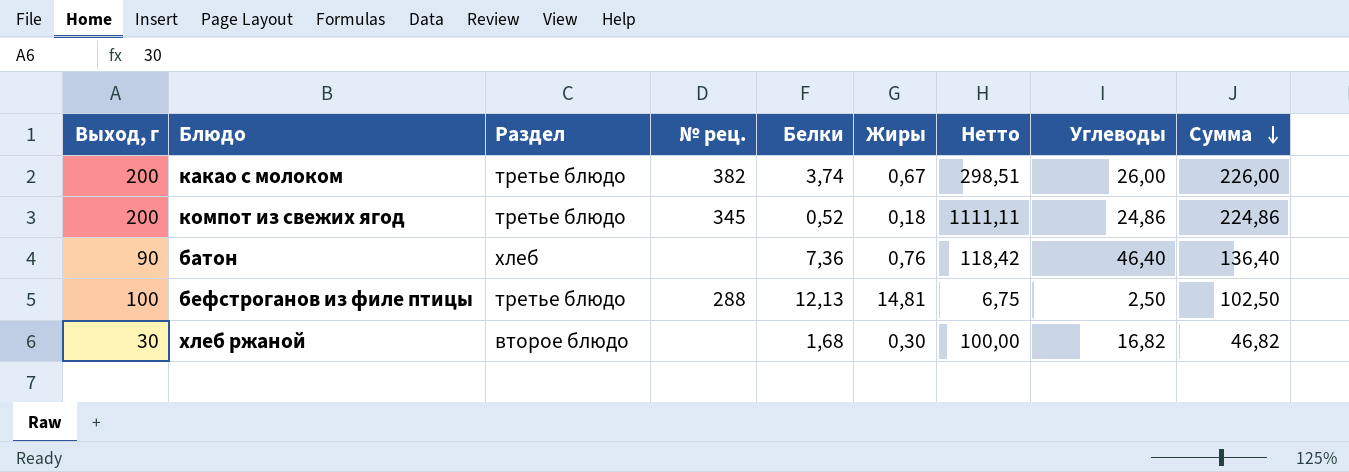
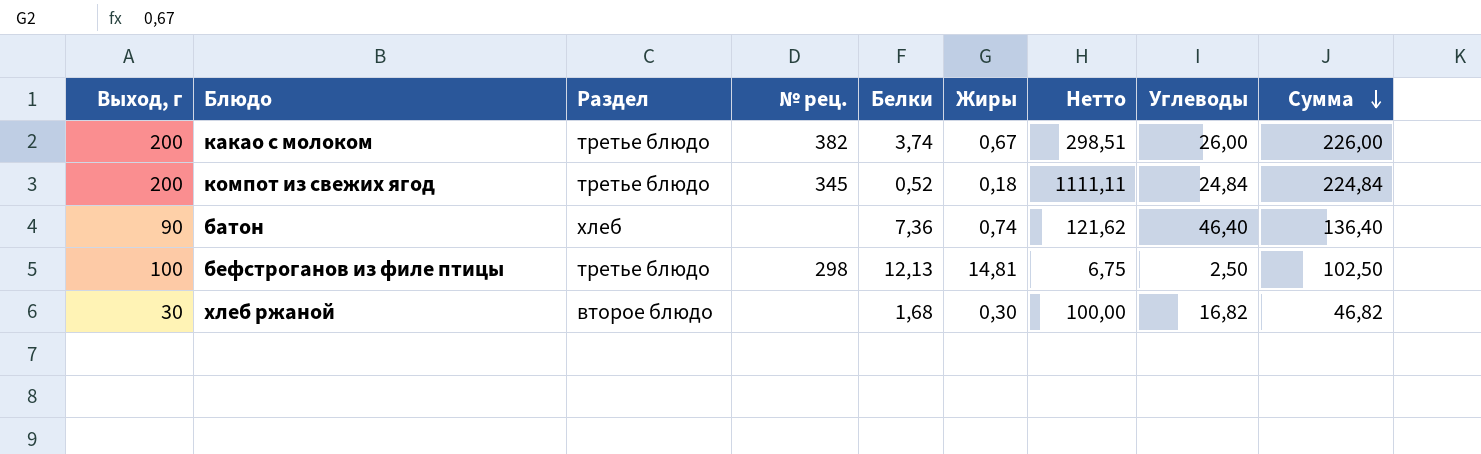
компот из свежих ягод | Углеводы: 24,86 -> 24,84
компот из свежих ягод | Сумма: 224,86 -> 224,84
батон | Жиры: 0,76 -> 0,74
батон | Нетто: 118,42 -> 121,62
бефстроганов из филе птицы | № рец.: 288 -> 298

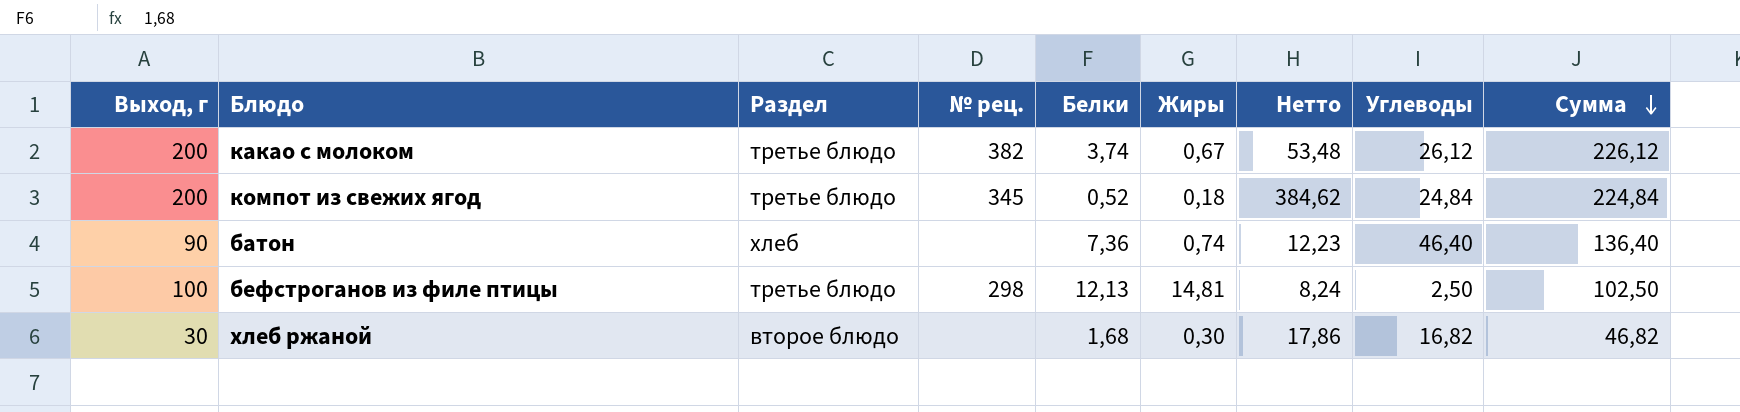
column Нетто | formula: [Выход, г] / [Жиры] -> [Выход, г] / [Белки]
какао с молоком | Углеводы: 26,00 -> 26,12
какао с молоком | Сумма: 226,00 -> 226,12

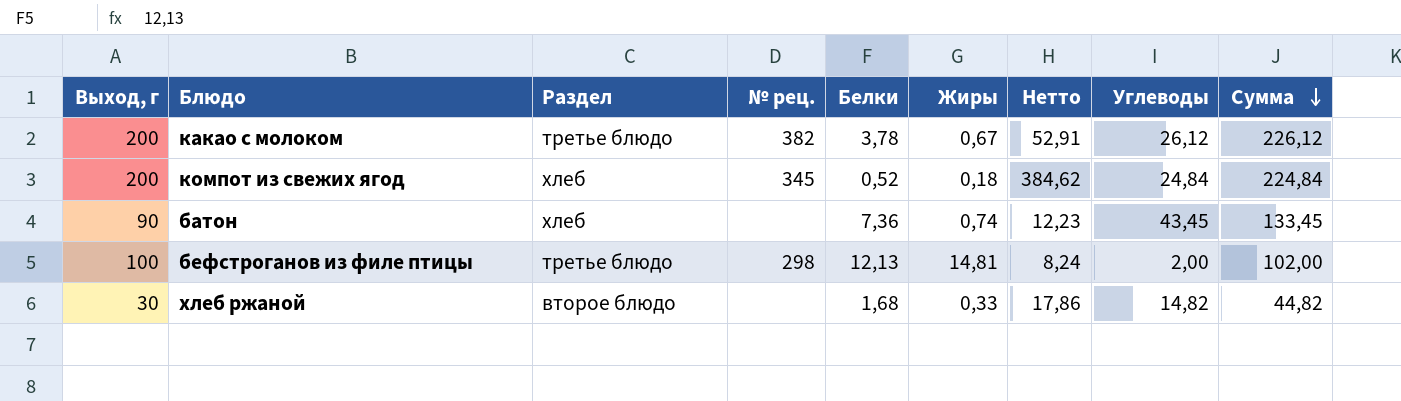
какао с молоком | Белки: 3,74 -> 3,78
какао с молоком | Нетто: 53,48 -> 52,91
компот из свежих ягод | Раздел: третье блюдо -> хлеб
батон | Углеводы: 46,40 -> 43,45
батон | Сумма: 136,40 -> 133,45
бефстроганов из филе птицы | Углеводы: 2,50 -> 2,00
бефстроганов из филе птицы | Сумма: 102,50 -> 102,00
хлеб ржаной | Жиры: 0,30 -> 0,33
хлеб ржаной | Углеводы: 16,82 -> 14,82
хлеб ржаной | Сумма: 46,82 -> 44,82

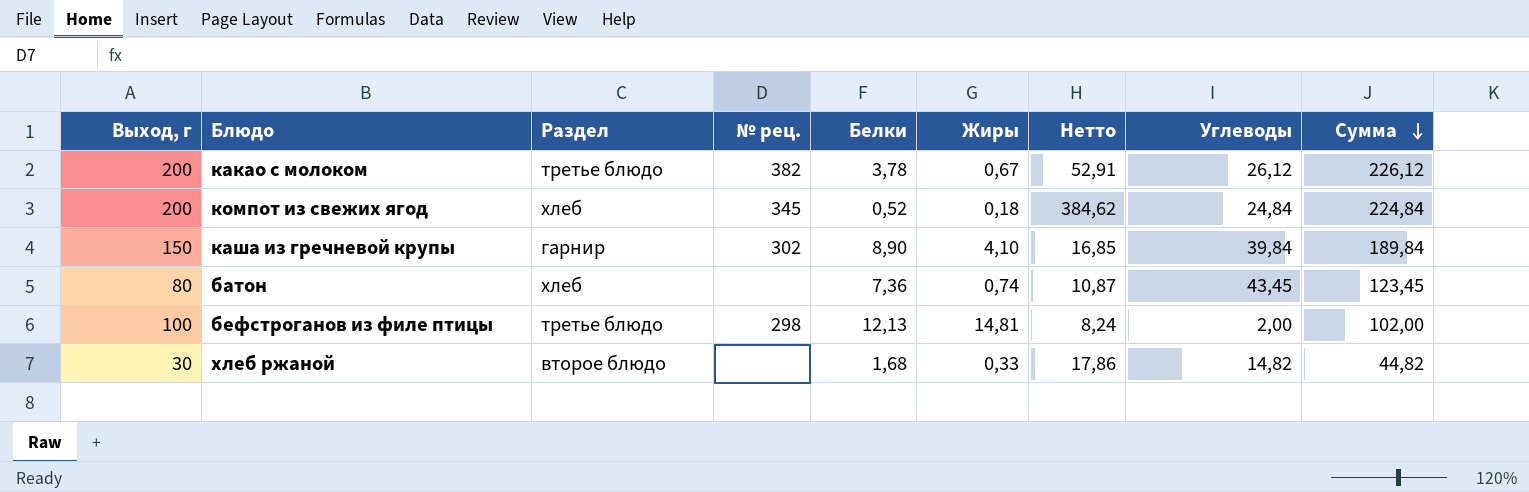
row каша из гречневой крупы: none -> 150 | гарнир | 302 | 8,90 | 4,10 | 16,85 | 39,84 | 189,84
батон | Выход, г: 90 -> 80
батон | Нетто: 12,23 -> 10,87
батон | Сумма: 133,45 -> 123,45

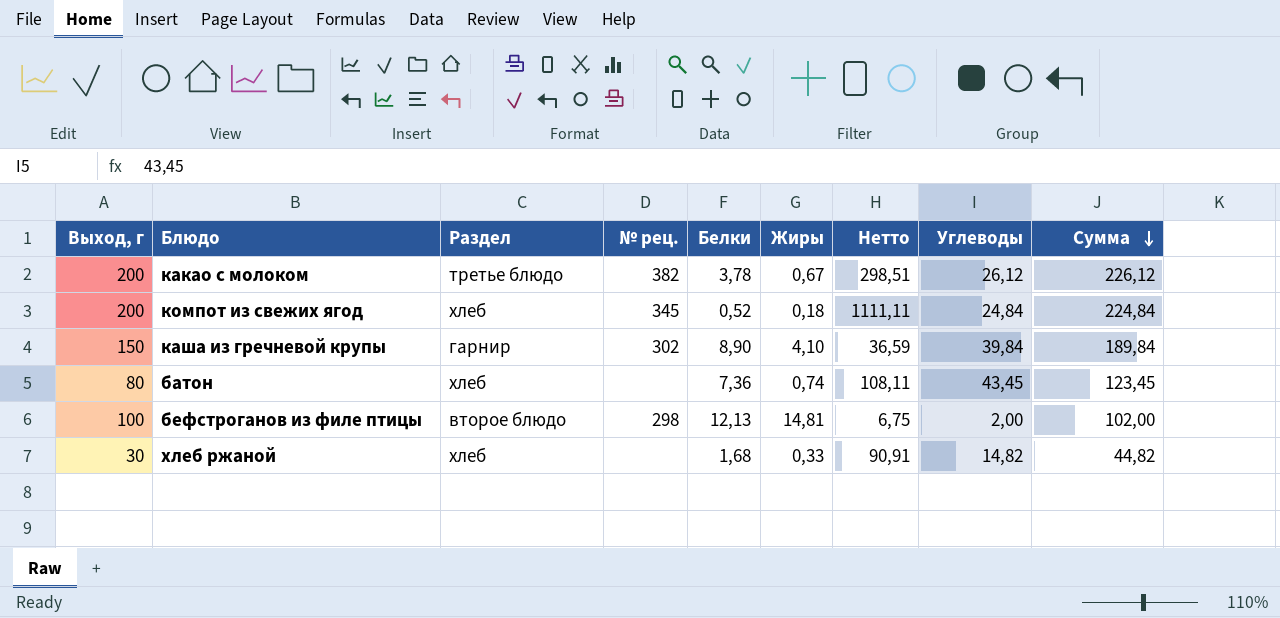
column Нетто | formula: [Выход, г] / [Белки] -> [Выход, г] / [Жиры]
бефстроганов из филе птицы | Раздел: третье блюдо -> второе блюдо
хлеб ржаной | Раздел: второе блюдо -> хлеб

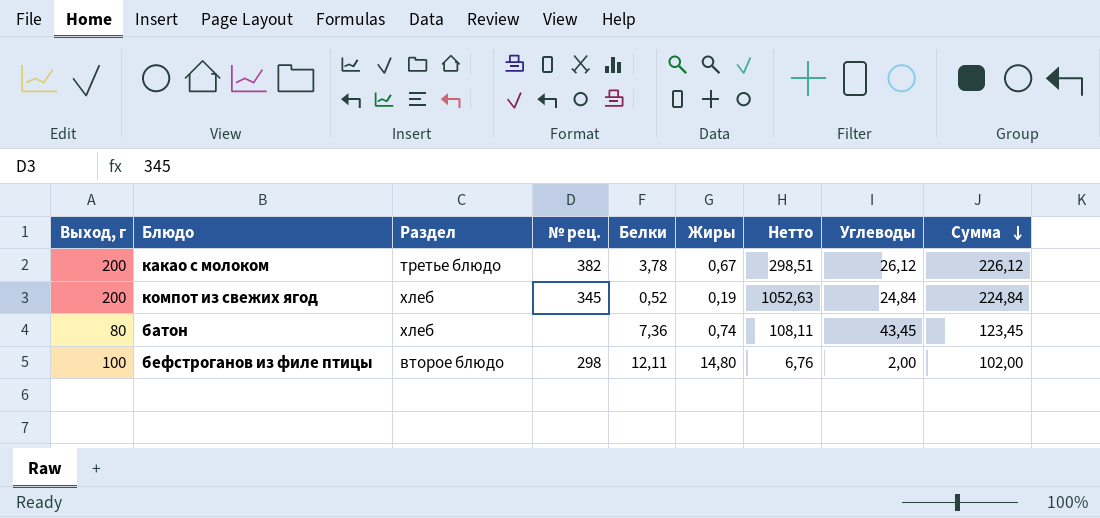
row каша из гречневой крупы: 150 | гарнир | 302 | 8,90 | 4,10 | 36,59 | 39,84 | 189,84 -> none
row хлеб ржаной: 30 | хлеб | none | 1,68 | 0,33 | 90,91 | 14,82 | 44,82 -> none
компот из свежих ягод | Жиры: 0,18 -> 0,19
компот из свежих ягод | Нетто: 1111,11 -> 1052,63
бефстроганов из филе птицы | Белки: 12,13 -> 12,11
бефстроганов из филе птицы | Жиры: 14,81 -> 14,80
бефстроганов из филе птицы | Нетто: 6,75 -> 6,76

